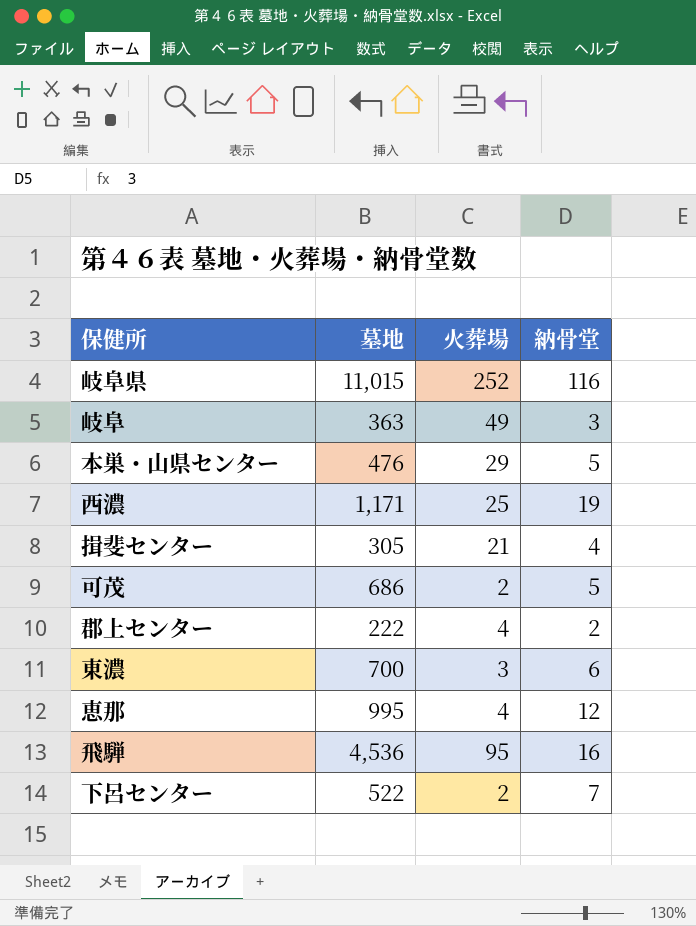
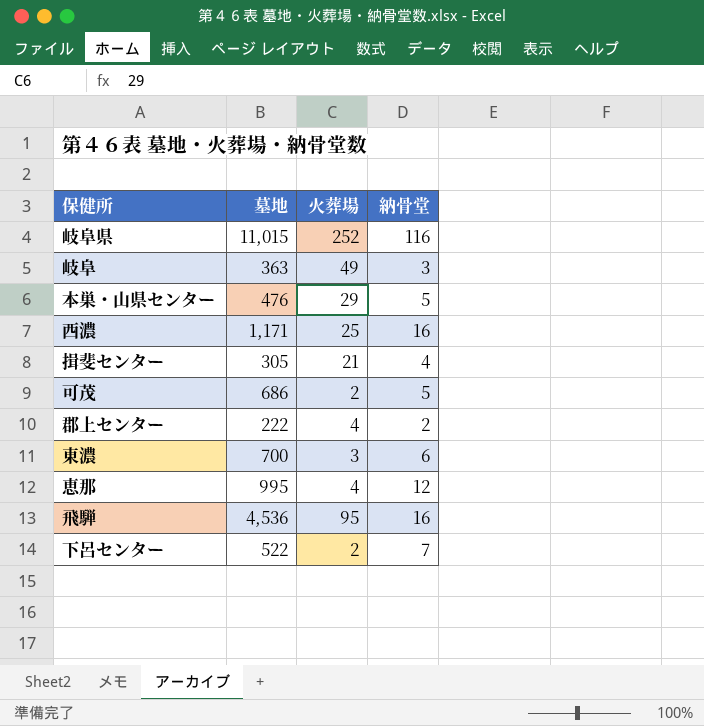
西濃 | 納骨堂: 19 -> 16

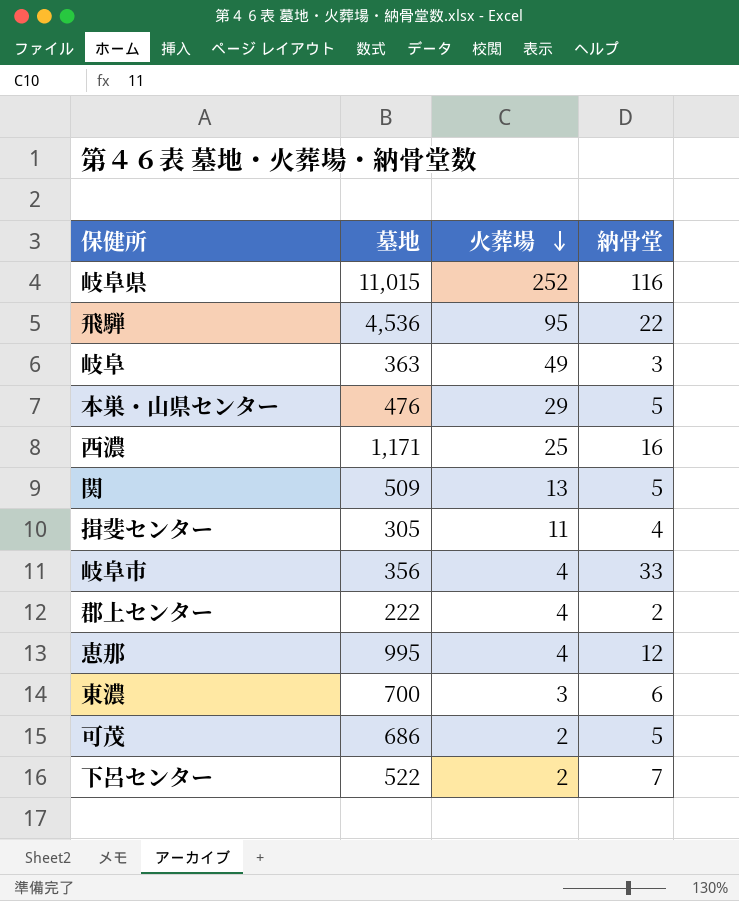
row order: none -> 火葬場 descending
飛騨 | 納骨堂: 16 -> 22
row 関: none -> 509 | 13 | 5
揖斐センター | 火葬場: 21 -> 11
row 岐阜市: none -> 356 | 4 | 33

